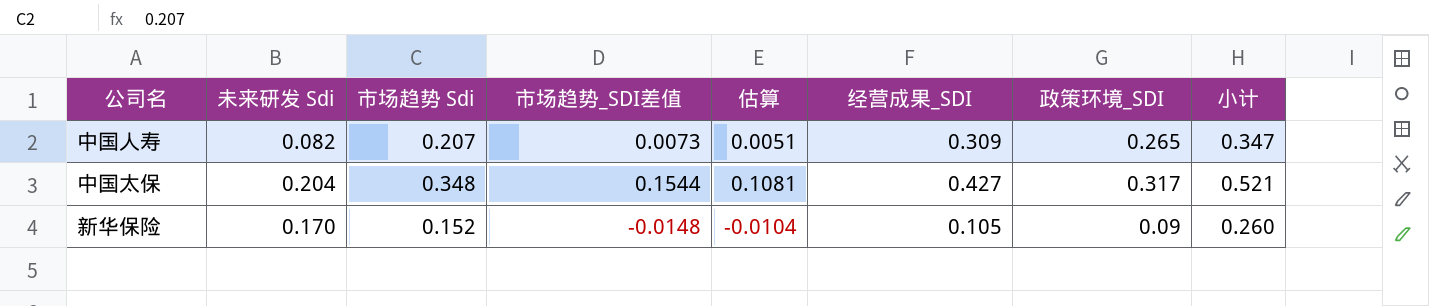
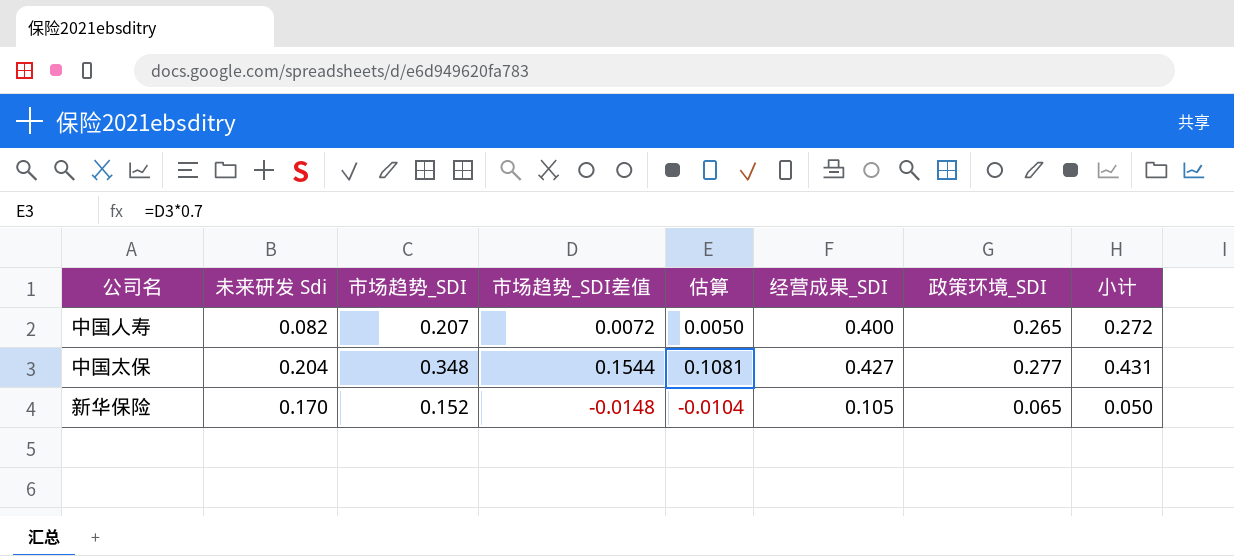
column name: 市场趋势 Sdi -> 市场趋势_SDI
column 小计 | formula: [未来研发 Sdi] + [政策环境_SDI] -> [市场趋势_SDI差值] + [政策环境_SDI]
中国人寿 | 市场趋势_SDI差值: 0.0073 -> 0.0072
中国人寿 | 估算: 0.0051 -> 0.0050
中国人寿 | 经营成果_SDI: 0.309 -> 0.400
中国太保 | 政策环境_SDI: 0.317 -> 0.277
新华保险 | 政策环境_SDI: 0.09 -> 0.065

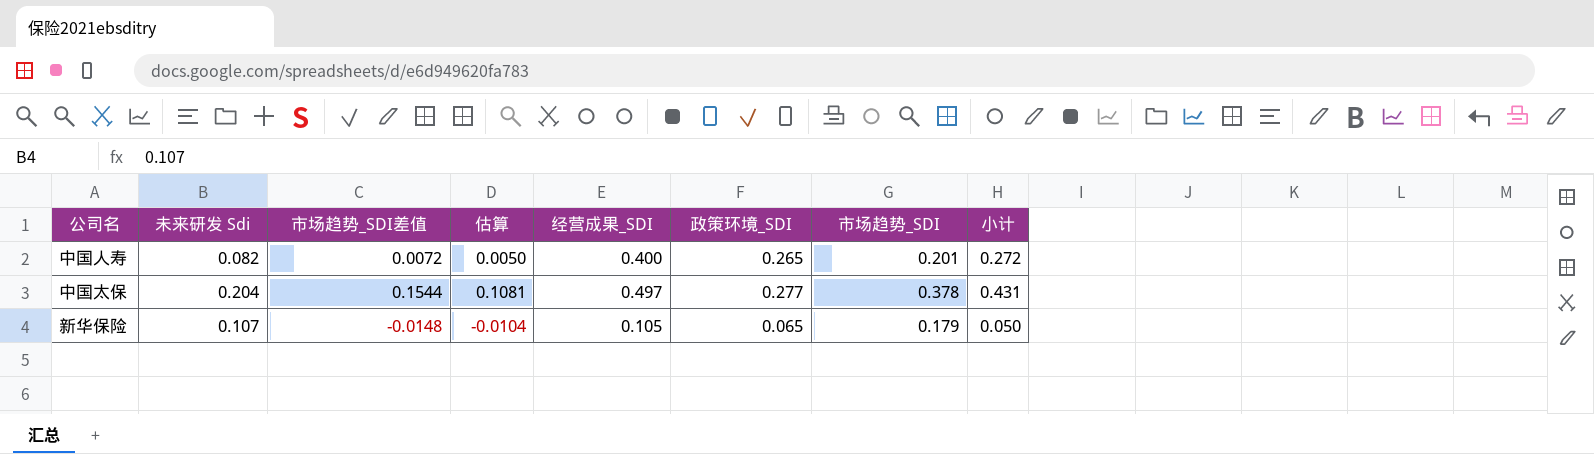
column 市场趋势_SDI | position: 3 -> 7
中国人寿 | 市场趋势_SDI: 0.207 -> 0.201
中国太保 | 经营成果_SDI: 0.427 -> 0.497
中国太保 | 市场趋势_SDI: 0.348 -> 0.378
新华保险 | 未来研发 Sdi: 0.170 -> 0.107
新华保险 | 市场趋势_SDI: 0.152 -> 0.179

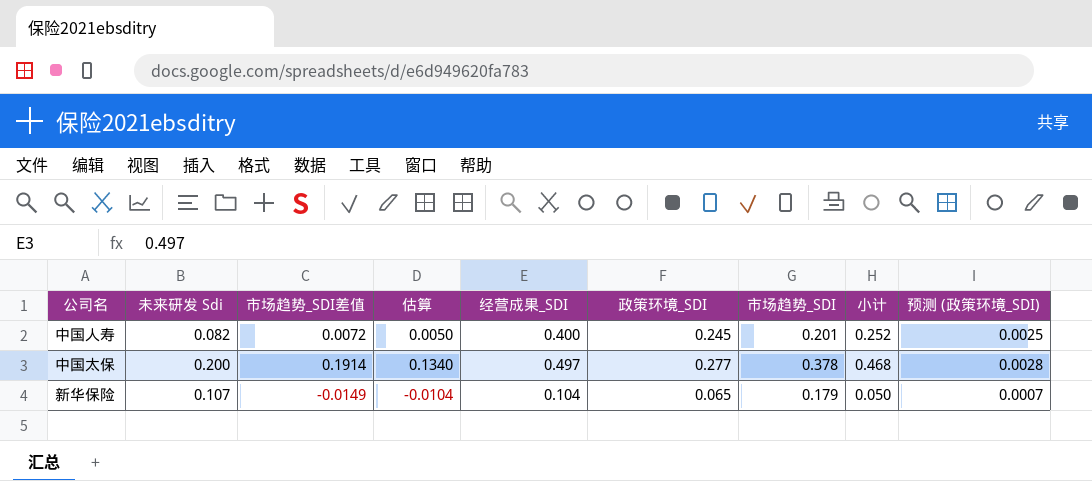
column 预测 (政策环境_SDI) | formula: none -> [政策环境_SDI] * 0.01
中国人寿 | 政策环境_SDI: 0.265 -> 0.245
中国人寿 | 小计: 0.272 -> 0.252
中国太保 | 未来研发 Sdi: 0.204 -> 0.200
中国太保 | 市场趋势_SDI差值: 0.1544 -> 0.1914
中国太保 | 估算: 0.1081 -> 0.1340
中国太保 | 小计: 0.431 -> 0.468
新华保险 | 市场趋势_SDI差值: -0.0148 -> -0.0149
新华保险 | 经营成果_SDI: 0.105 -> 0.104

